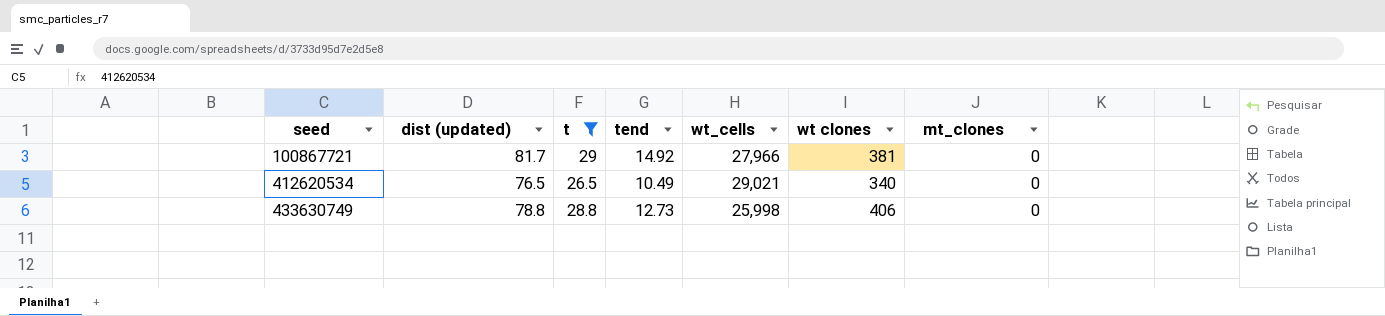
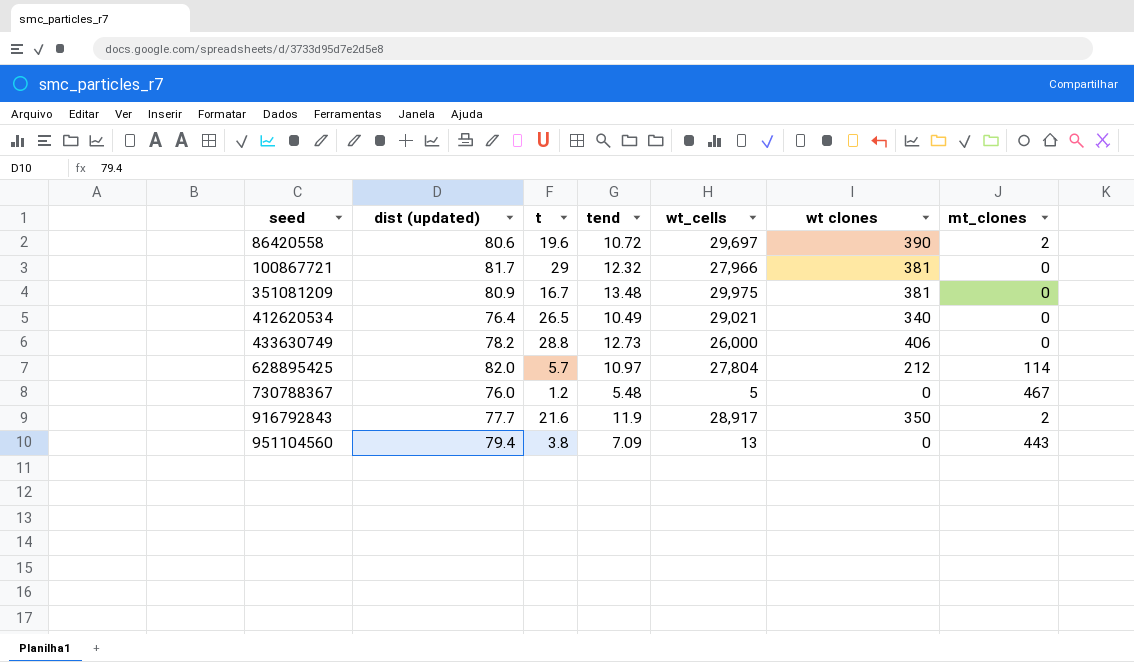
filter: t >= 26.5 -> none
100867721 | tend: 14.92 -> 12.32
412620534 | dist (updated): 76.5 -> 76.4
433630749 | dist (updated): 78.8 -> 78.2
433630749 | wt_cells: 25,998 -> 26,000

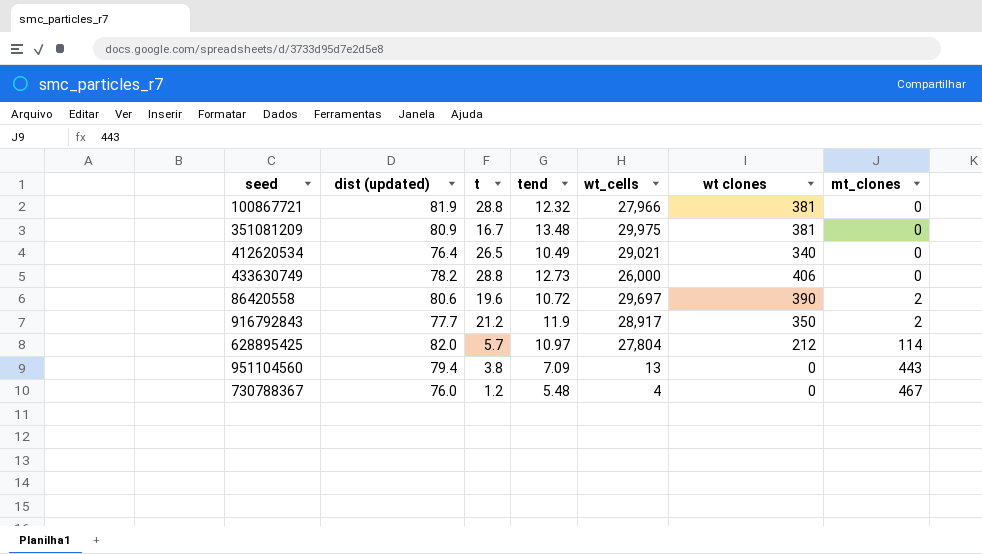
row order: seed ascending -> mt_clones ascending
100867721 | dist (updated): 81.7 -> 81.9
100867721 | t: 29 -> 28.8
916792843 | t: 21.6 -> 21.2
730788367 | wt_cells: 5 -> 4

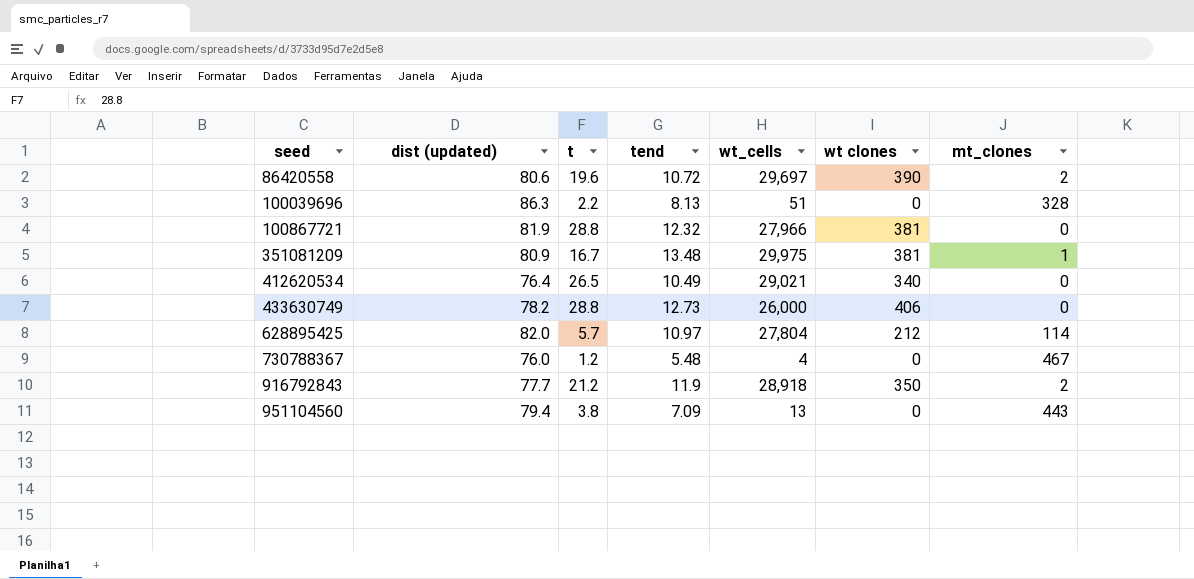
row order: mt_clones ascending -> seed ascending
row 100039696: none -> 86.3 | 2.2 | 8.13 | 51 | 0 | 328
351081209 | mt_clones: 0 -> 1
916792843 | wt_cells: 28,917 -> 28,918

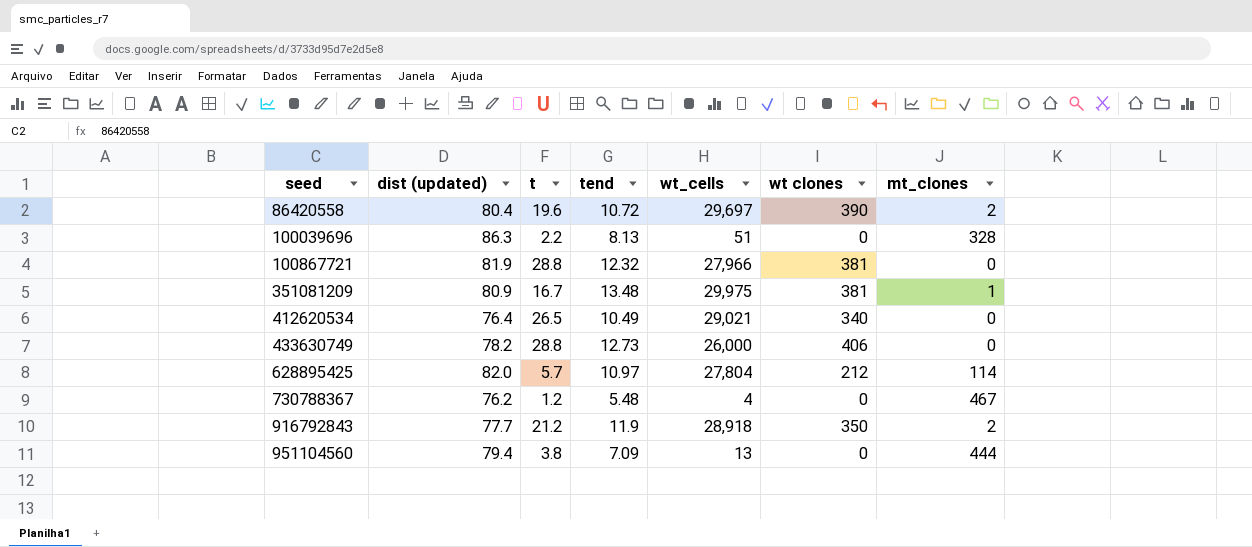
86420558 | dist (updated): 80.6 -> 80.4
730788367 | dist (updated): 76.0 -> 76.2
951104560 | mt_clones: 443 -> 444

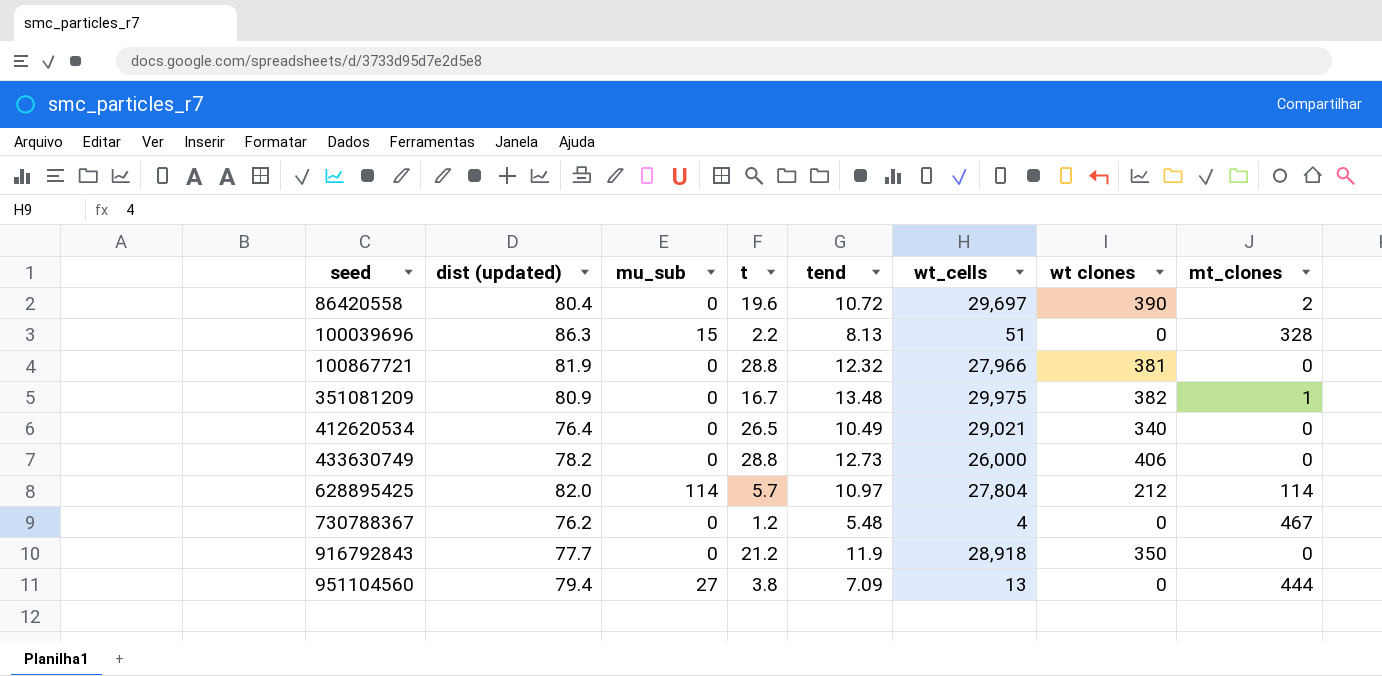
column mu_sub | position: none -> 3
351081209 | wt clones: 381 -> 382
916792843 | mt_clones: 2 -> 0

